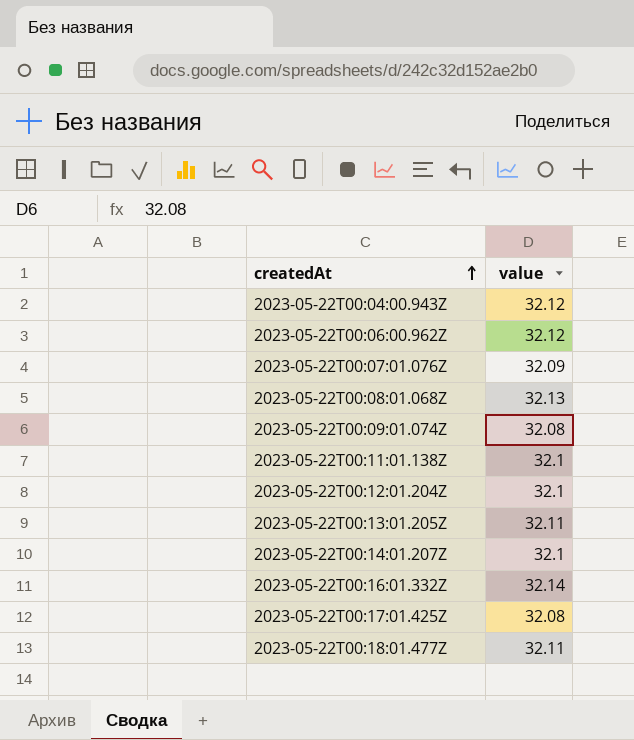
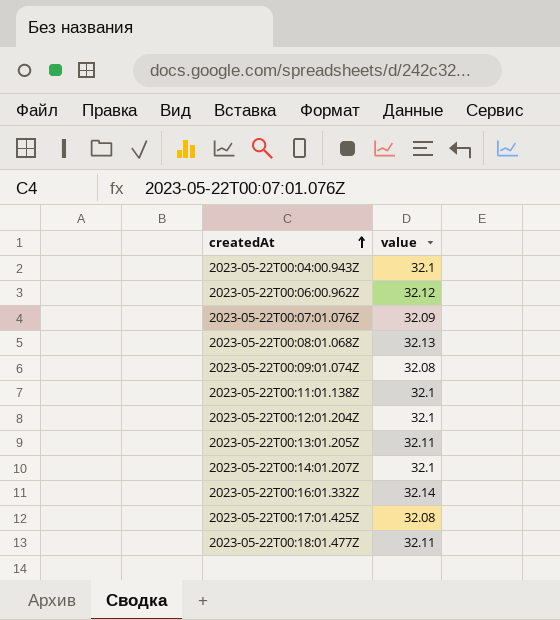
2023-05-22T00:04:00.943Z | value: 32.12 -> 32.1

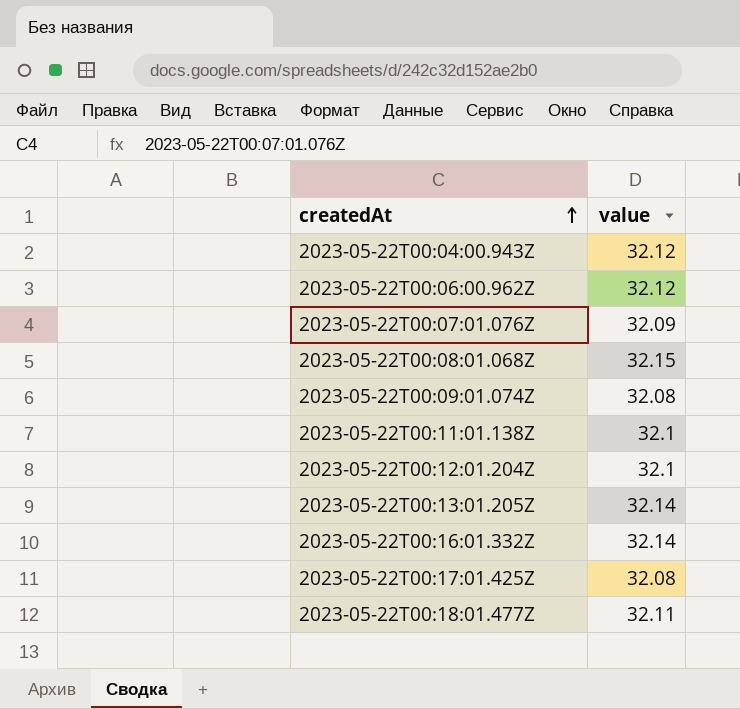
row 2023-05-22T00:14:01.207Z: 32.1 -> none
2023-05-22T00:04:00.943Z | value: 32.1 -> 32.12
2023-05-22T00:08:01.068Z | value: 32.13 -> 32.15
2023-05-22T00:13:01.205Z | value: 32.11 -> 32.14

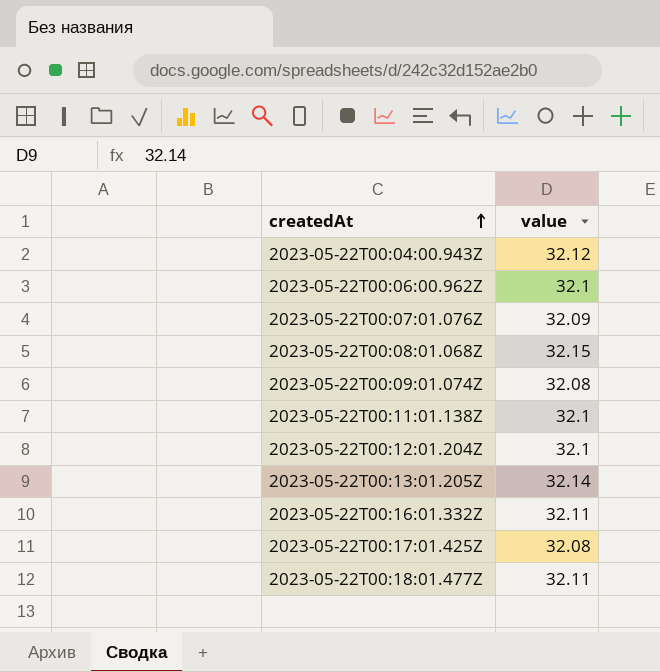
2023-05-22T00:06:00.962Z | value: 32.12 -> 32.1
2023-05-22T00:16:01.332Z | value: 32.14 -> 32.11

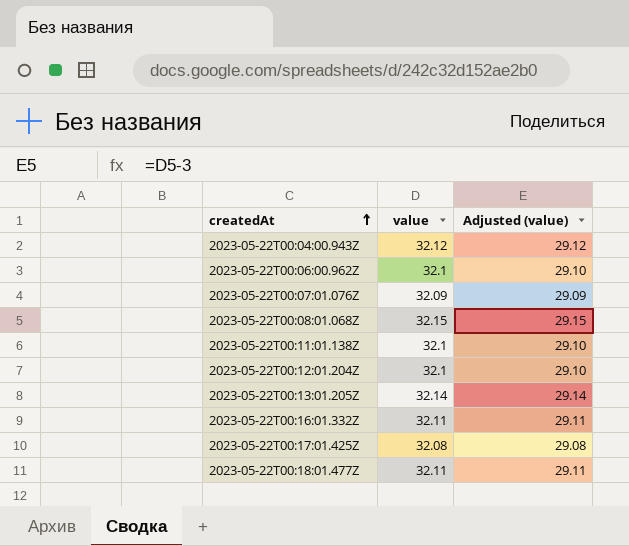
column Adjusted (value) | formula: none -> [value] - 3
row 2023-05-22T00:09:01.074Z: 32.08 -> none

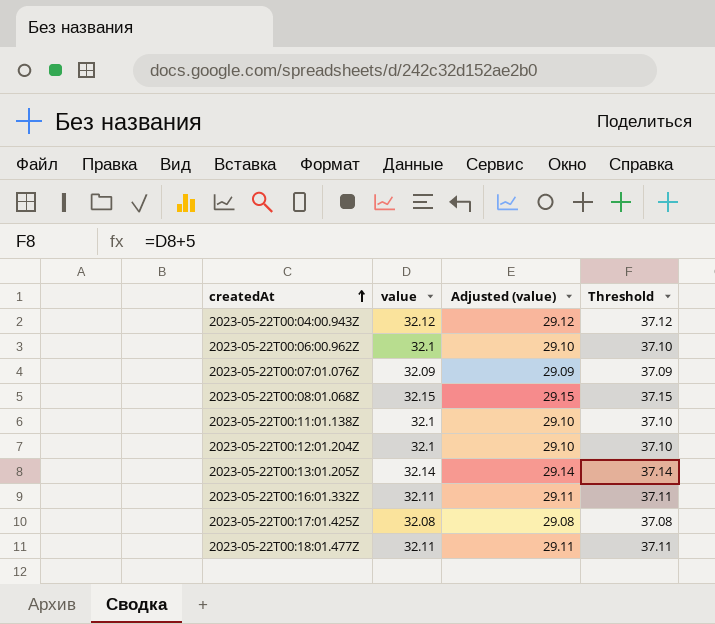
column Threshold | formula: none -> [value] + 5

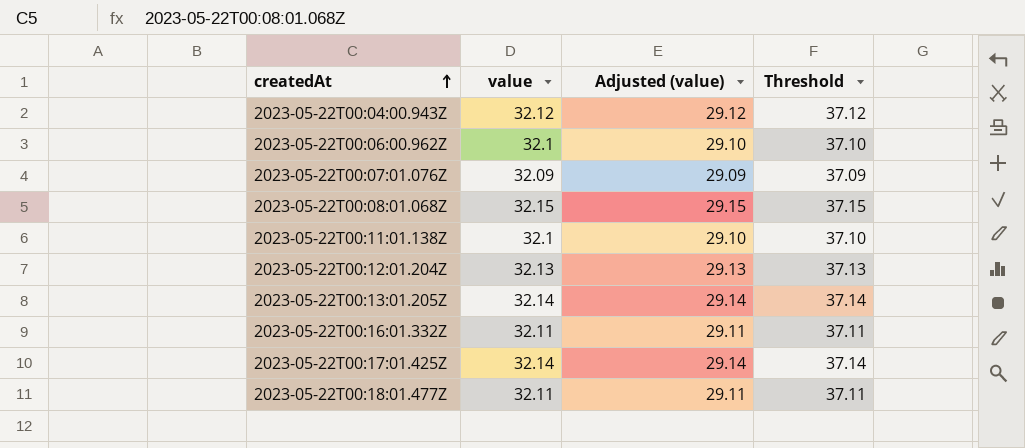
2023-05-22T00:12:01.204Z | value: 32.1 -> 32.13
2023-05-22T00:12:01.204Z | Adjusted (value): 29.10 -> 29.13
2023-05-22T00:12:01.204Z | Threshold: 37.10 -> 37.13
2023-05-22T00:17:01.425Z | value: 32.08 -> 32.14
2023-05-22T00:17:01.425Z | Adjusted (value): 29.08 -> 29.14
2023-05-22T00:17:01.425Z | Threshold: 37.08 -> 37.14

